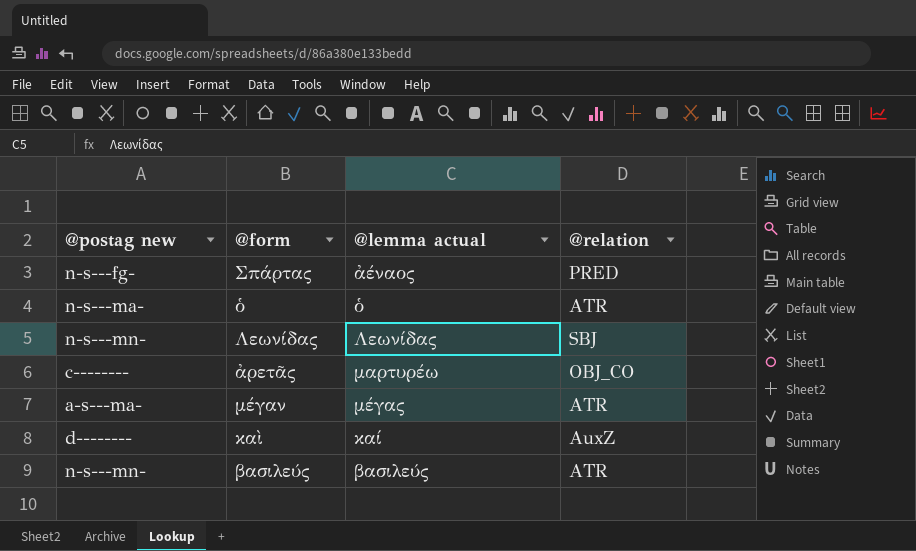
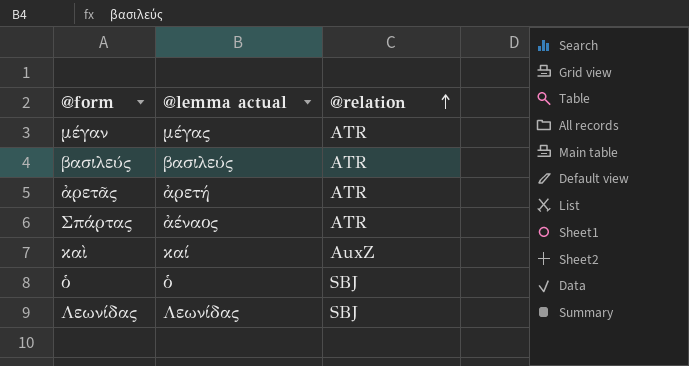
row order: none -> @relation ascending
column @postag new | position: 1 -> none
ἀρετᾶς | @lemma actual: μαρτυρέω -> ἀρετή
ἀρετᾶς | @relation: OBJ_CO -> ATR
Σπάρτας | @relation: PRED -> ATR
ὁ | @relation: ATR -> SBJ

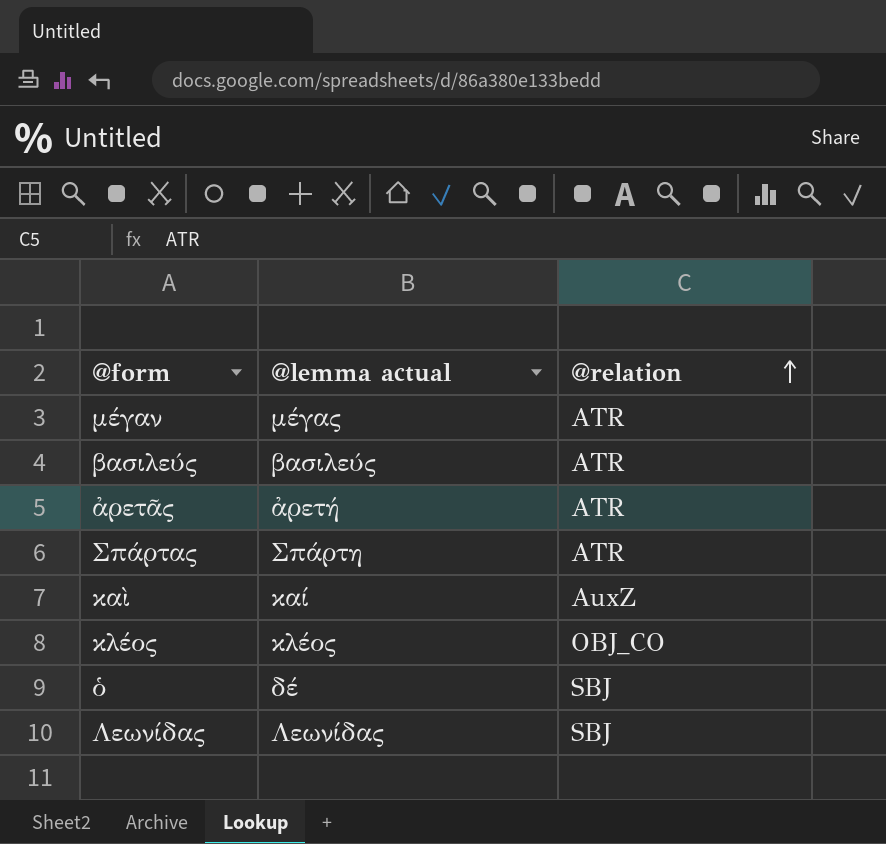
Σπάρτας | @lemma actual: ἀέναος -> Σπάρτη
row κλέος: none -> κλέος | OBJ_CO
ὁ | @lemma actual: ὁ -> δέ

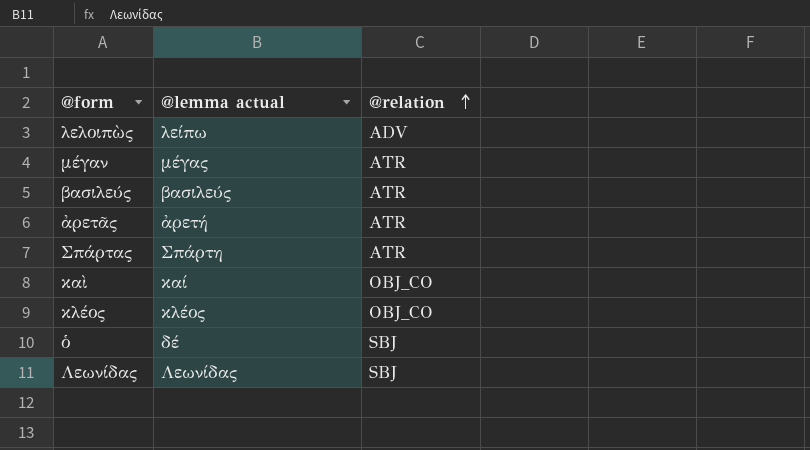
row λελοιπὼς: none -> λείπω | ADV
καὶ | @relation: AuxZ -> OBJ_CO

